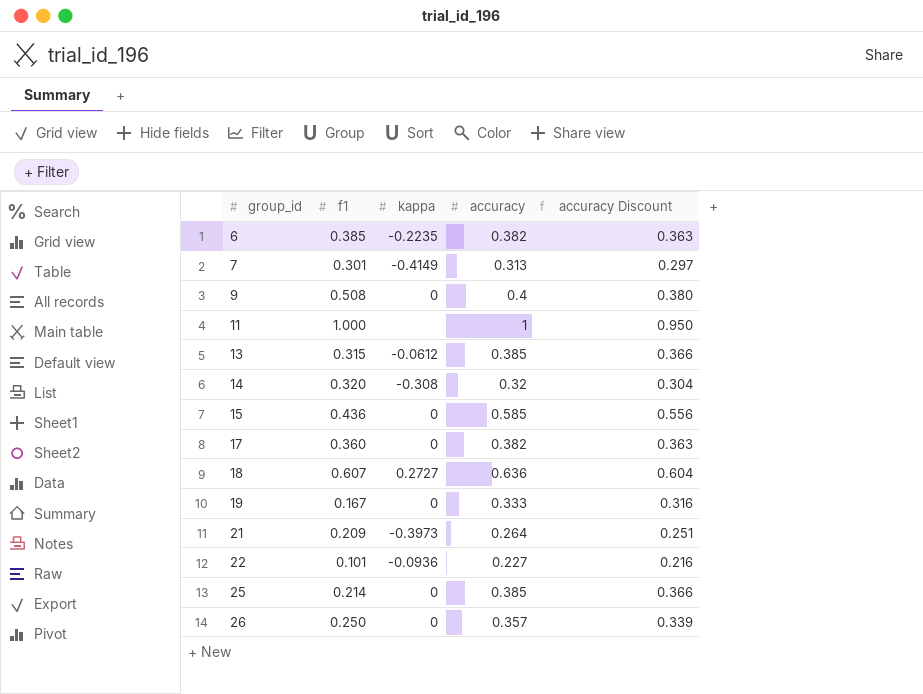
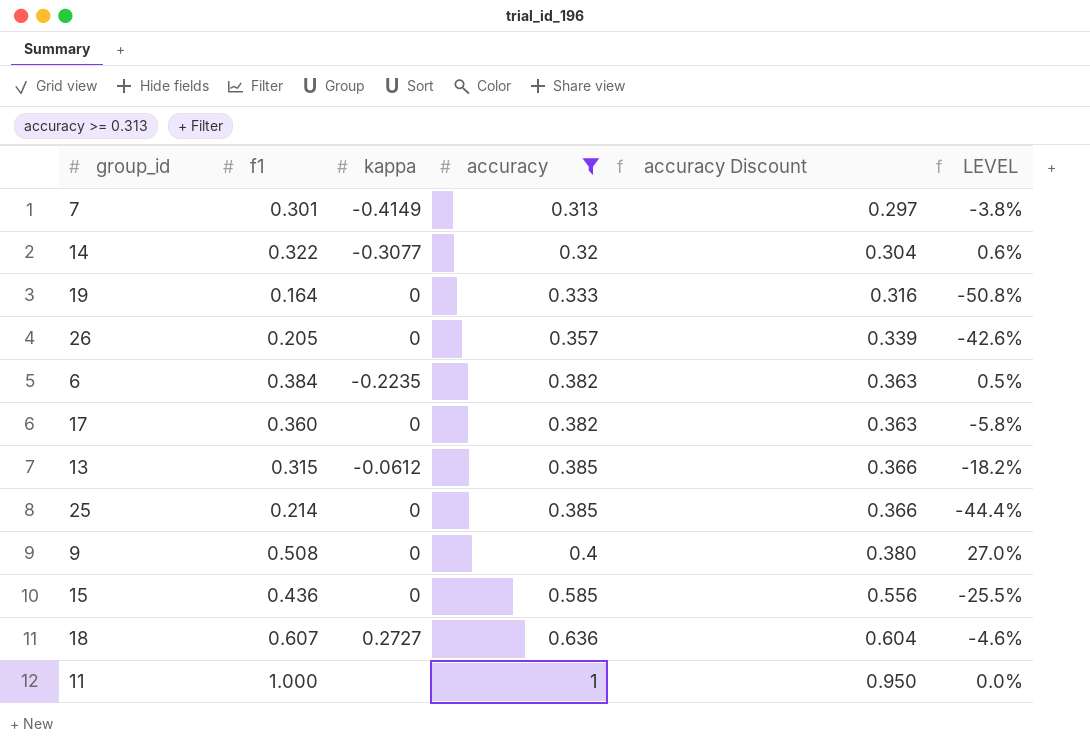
filter: none -> accuracy >= 0.313
row order: group_id ascending -> accuracy ascending
column LEVEL | formula: none -> ([f1] - [accuracy]) / [accuracy]
14 | f1: 0.320 -> 0.322
14 | kappa: -0.308 -> -0.3077
19 | f1: 0.167 -> 0.164
26 | f1: 0.250 -> 0.205
6 | f1: 0.385 -> 0.384

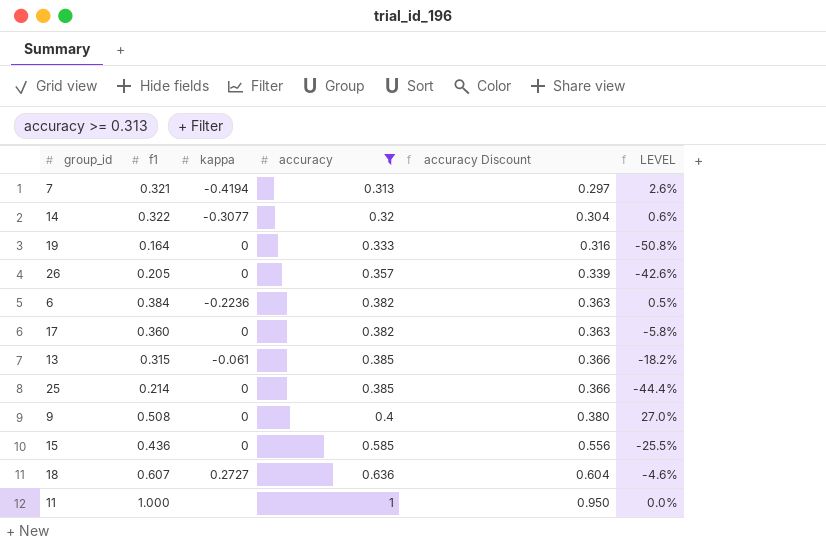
7 | f1: 0.301 -> 0.321
7 | kappa: -0.4149 -> -0.4194
7 | LEVEL: -3.8% -> 2.6%
6 | kappa: -0.2235 -> -0.2236
13 | kappa: -0.0612 -> -0.061

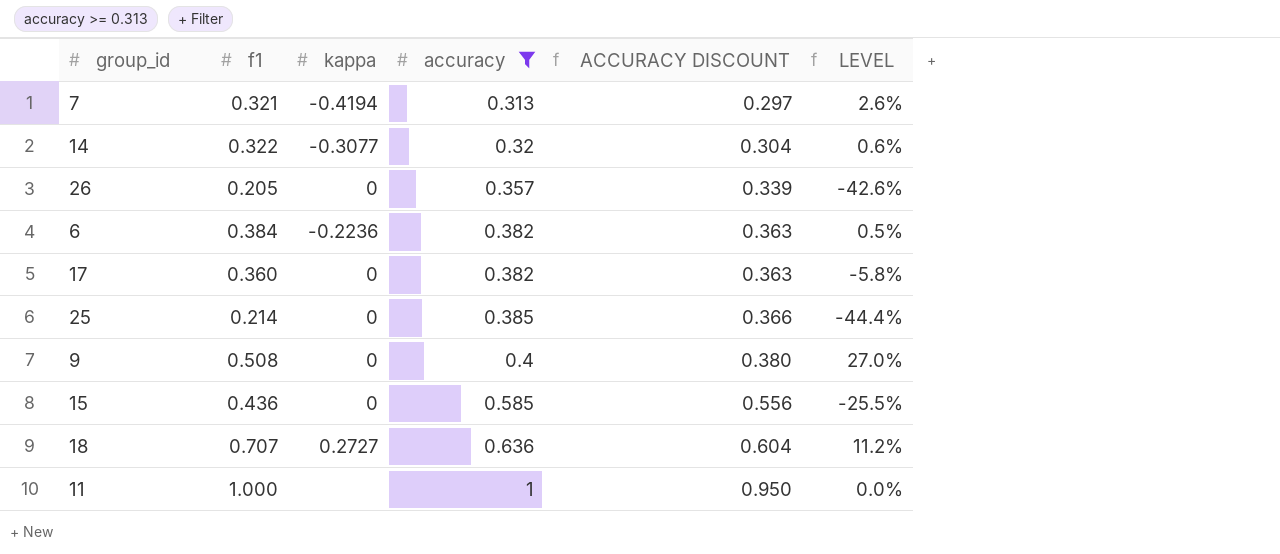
column name: accuracy Discount -> ACCURACY DISCOUNT
row 19: 0.164 | 0 | 0.333 | 0.316 | -50.8% -> none
row 13: 0.315 | -0.061 | 0.385 | 0.366 | -18.2% -> none
18 | f1: 0.607 -> 0.707
18 | LEVEL: -4.6% -> 11.2%

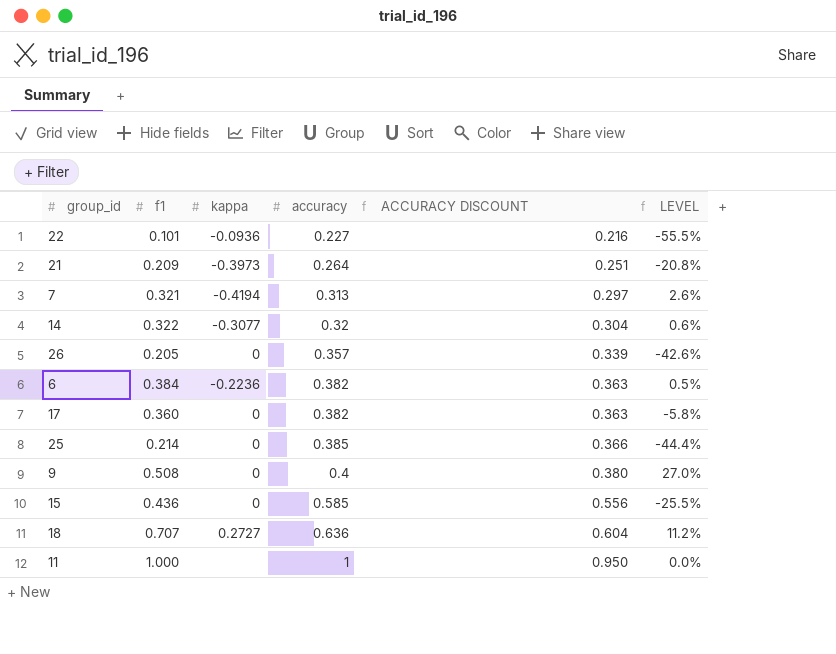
filter: accuracy >= 0.313 -> none

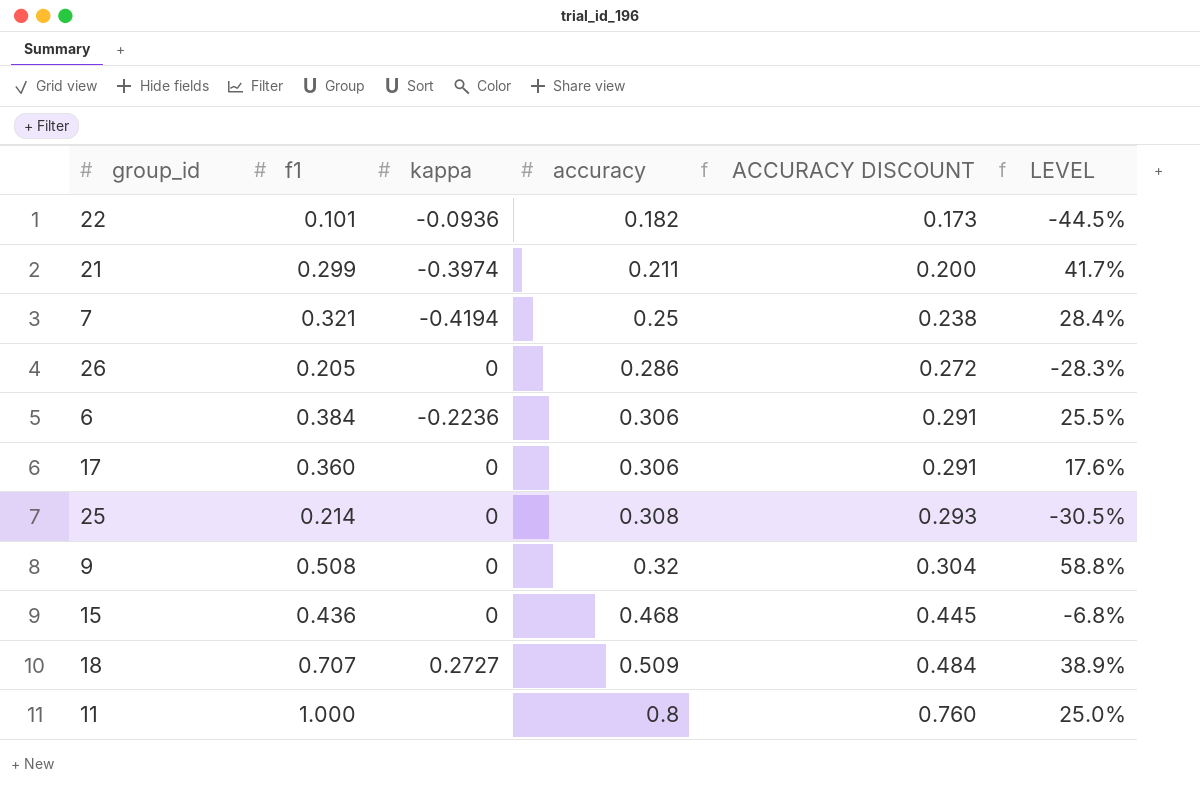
row 14: 0.322 | -0.3077 | 0.32 | 0.304 | 0.6% -> none
22 | accuracy: 0.227 -> 0.182
22 | ACCURACY DISCOUNT: 0.216 -> 0.173
22 | LEVEL: -55.5% -> -44.5%
21 | f1: 0.209 -> 0.299
21 | kappa: -0.3973 -> -0.3974
21 | accuracy: 0.264 -> 0.211
21 | ACCURACY DISCOUNT: 0.251 -> 0.200
21 | LEVEL: -20.8% -> 41.7%
7 | accuracy: 0.313 -> 0.25
7 | ACCURACY DISCOUNT: 0.297 -> 0.238
7 | LEVEL: 2.6% -> 28.4%
26 | accuracy: 0.357 -> 0.286
26 | ACCURACY DISCOUNT: 0.339 -> 0.272
26 | LEVEL: -42.6% -> -28.3%
6 | accuracy: 0.382 -> 0.306
6 | ACCURACY DISCOUNT: 0.363 -> 0.291
6 | LEVEL: 0.5% -> 25.5%
17 | accuracy: 0.382 -> 0.306
17 | ACCURACY DISCOUNT: 0.363 -> 0.291
17 | LEVEL: -5.8% -> 17.6%
25 | accuracy: 0.385 -> 0.308
25 | ACCURACY DISCOUNT: 0.366 -> 0.293
25 | LEVEL: -44.4% -> -30.5%
9 | accuracy: 0.4 -> 0.32
9 | ACCURACY DISCOUNT: 0.380 -> 0.304
9 | LEVEL: 27.0% -> 58.8%
15 | accuracy: 0.585 -> 0.468
15 | ACCURACY DISCOUNT: 0.556 -> 0.445
15 | LEVEL: -25.5% -> -6.8%
18 | accuracy: 0.636 -> 0.509
18 | ACCURACY DISCOUNT: 0.604 -> 0.484
18 | LEVEL: 11.2% -> 38.9%
11 | accuracy: 1 -> 0.8
11 | ACCURACY DISCOUNT: 0.950 -> 0.760
11 | LEVEL: 0.0% -> 25.0%

